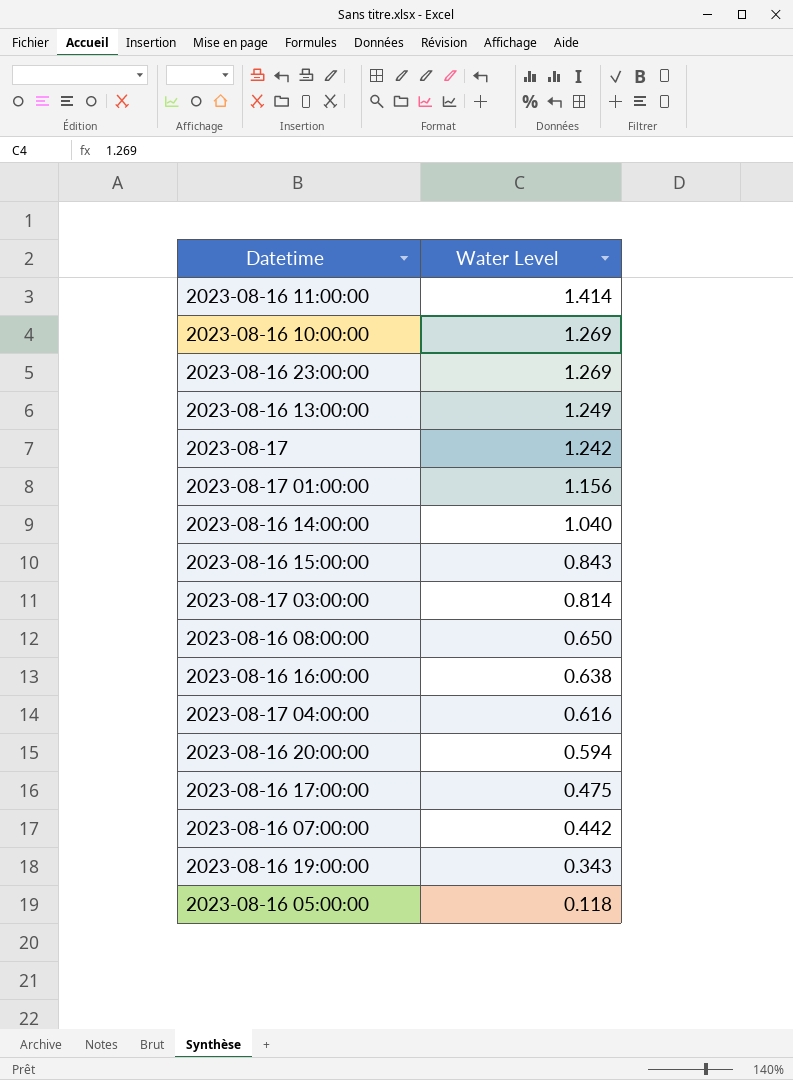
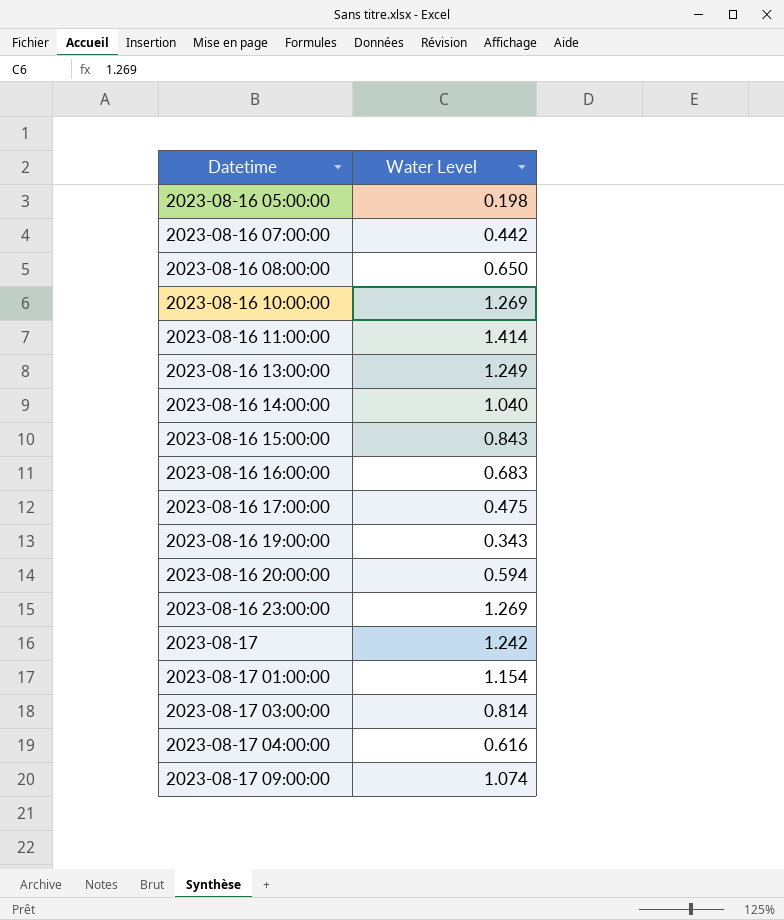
row order: Water Level descending -> Datetime ascending
2023-08-16 05:00:00 | Water Level: 0.118 -> 0.198
2023-08-16 16:00:00 | Water Level: 0.638 -> 0.683
2023-08-17 01:00:00 | Water Level: 1.156 -> 1.154
row 2023-08-17 09:00:00: none -> 1.074

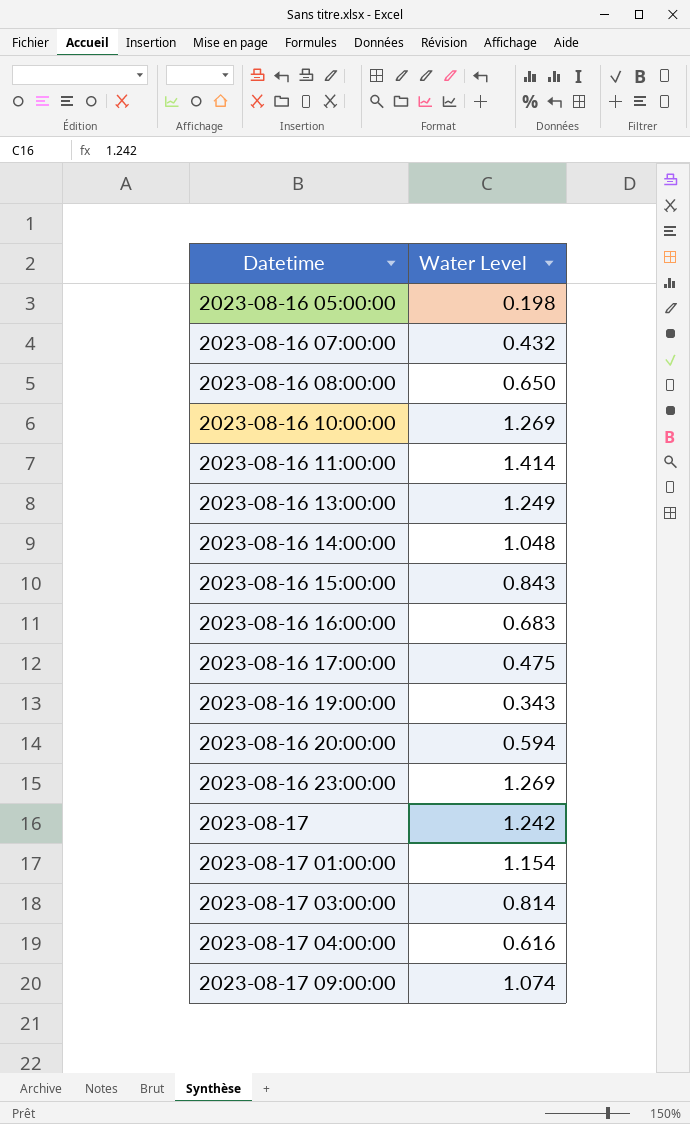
2023-08-16 07:00:00 | Water Level: 0.442 -> 0.432
2023-08-16 14:00:00 | Water Level: 1.040 -> 1.048

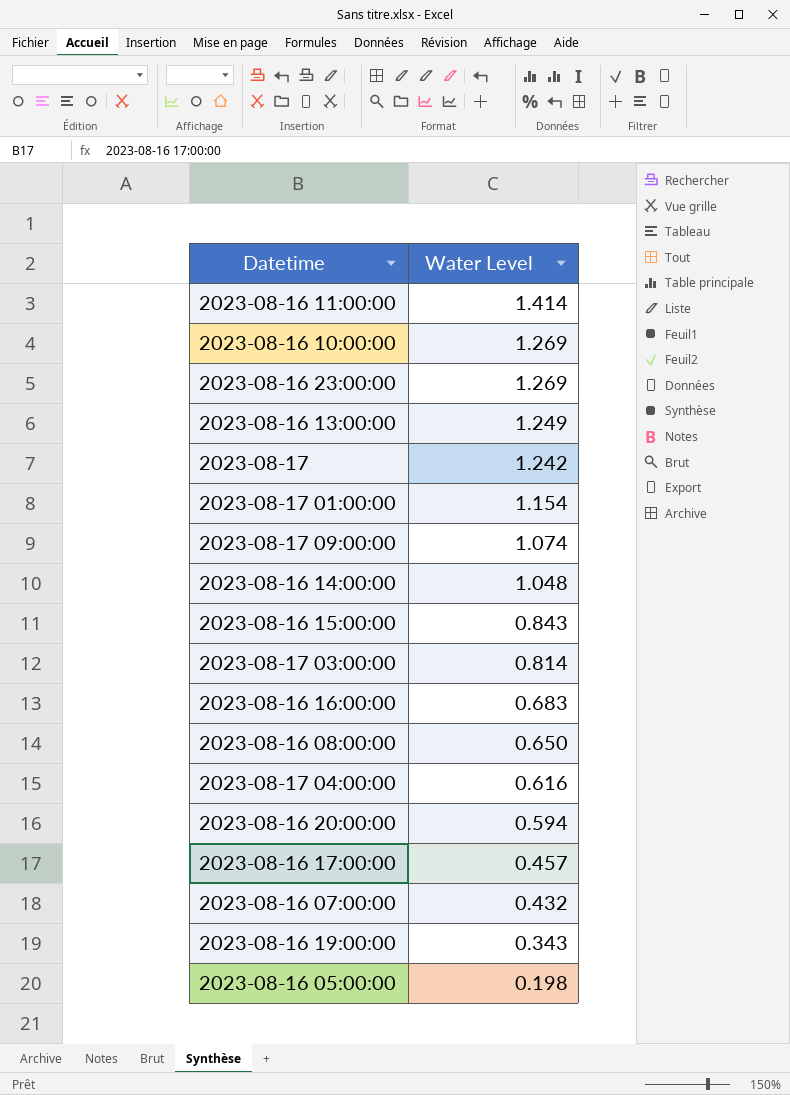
row order: Datetime ascending -> Water Level descending
2023-08-16 17:00:00 | Water Level: 0.475 -> 0.457

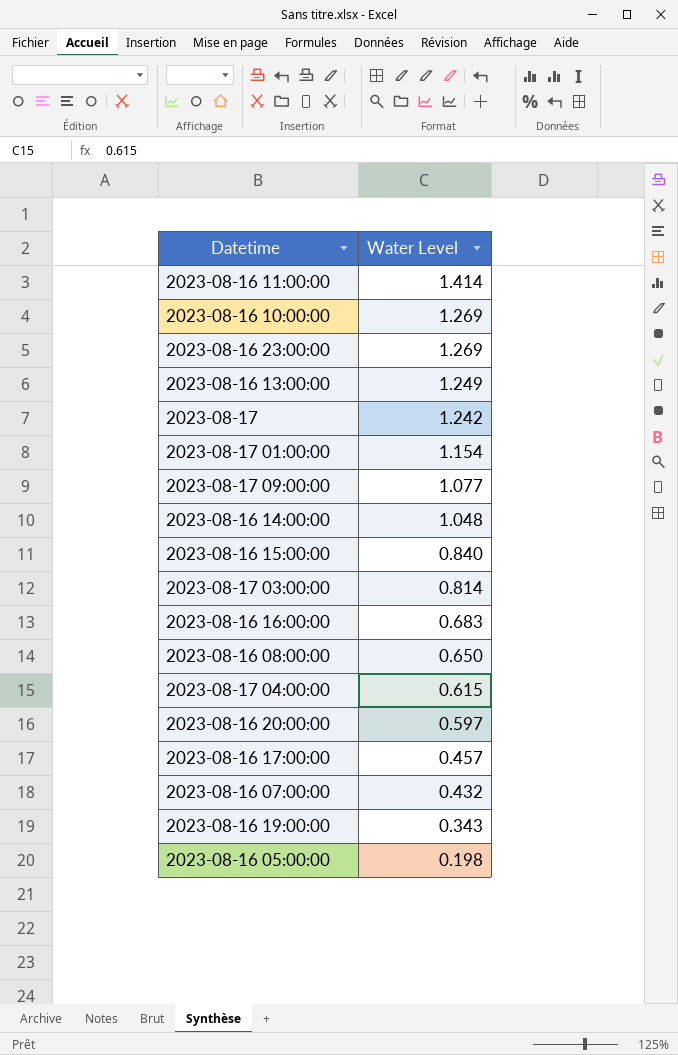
2023-08-17 09:00:00 | Water Level: 1.074 -> 1.077
2023-08-16 15:00:00 | Water Level: 0.843 -> 0.840
2023-08-17 04:00:00 | Water Level: 0.616 -> 0.615
2023-08-16 20:00:00 | Water Level: 0.594 -> 0.597

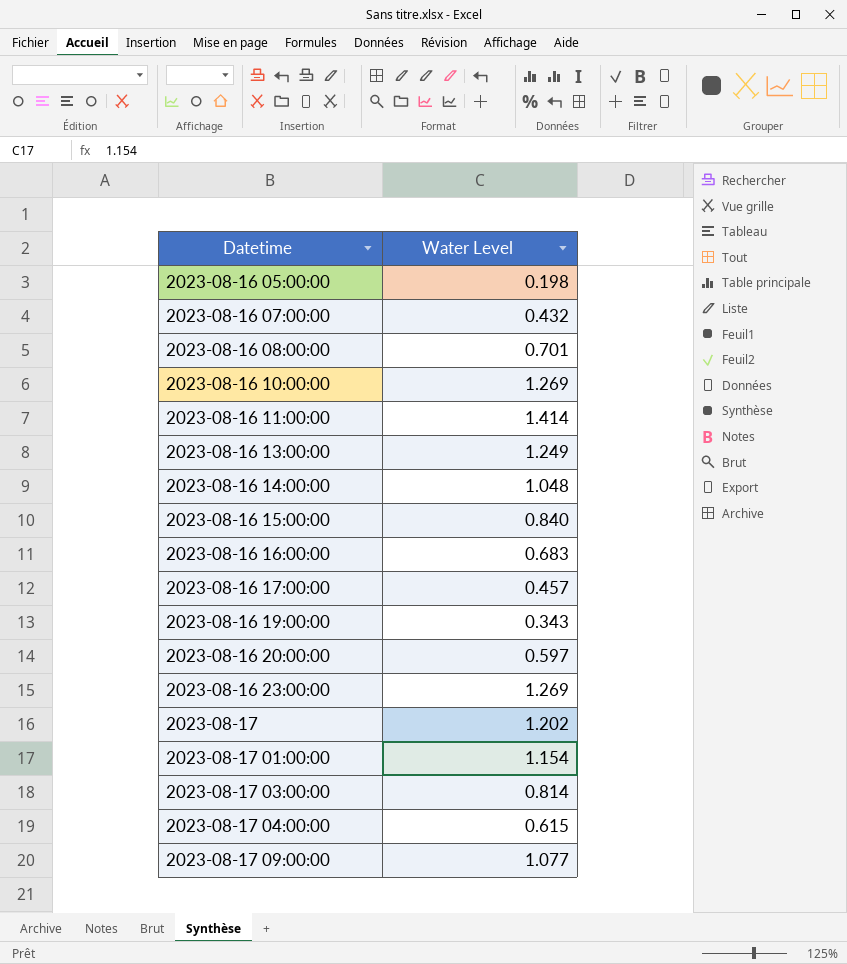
row order: Water Level descending -> Datetime ascending
2023-08-16 08:00:00 | Water Level: 0.650 -> 0.701
2023-08-17 | Water Level: 1.242 -> 1.202

